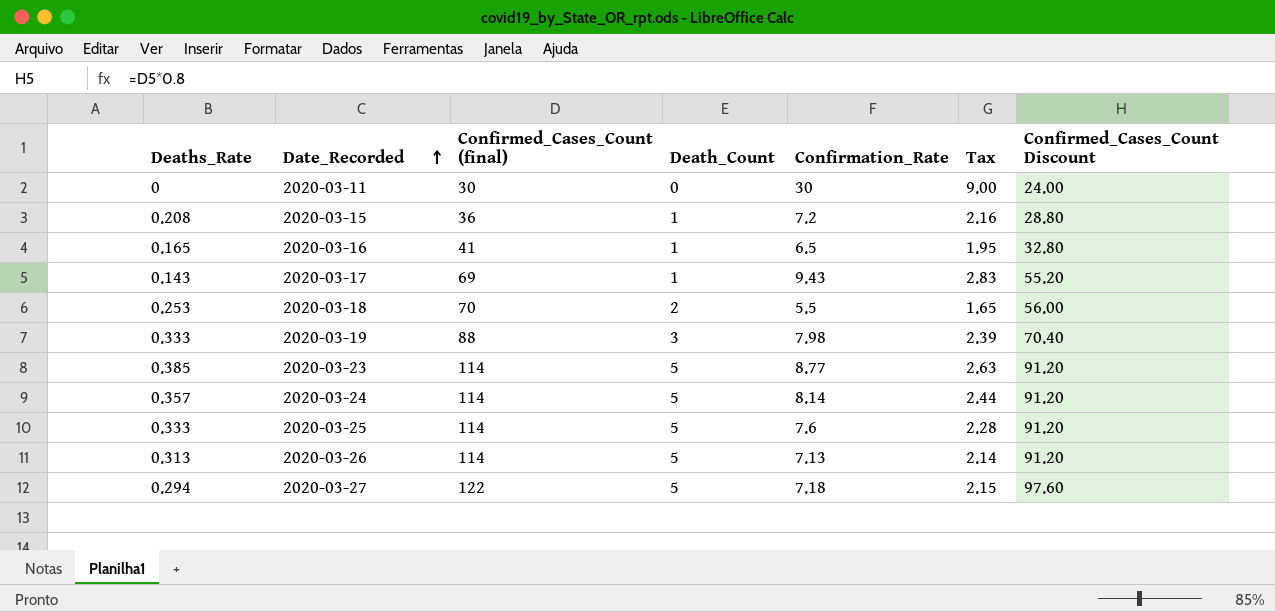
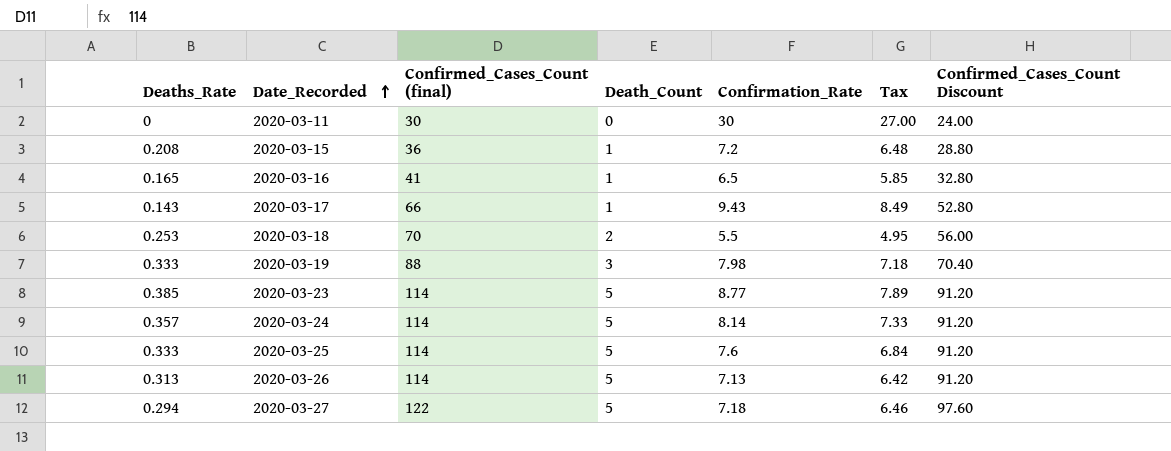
column Tax | formula: [Confirmation_Rate] * 0.3 -> [Confirmation_Rate] * 0.9
2020-03-17 | Confirmed_Cases_Count (final): 69 -> 66
2020-03-17 | Confirmed_Cases_Count Discount: 55.20 -> 52.80

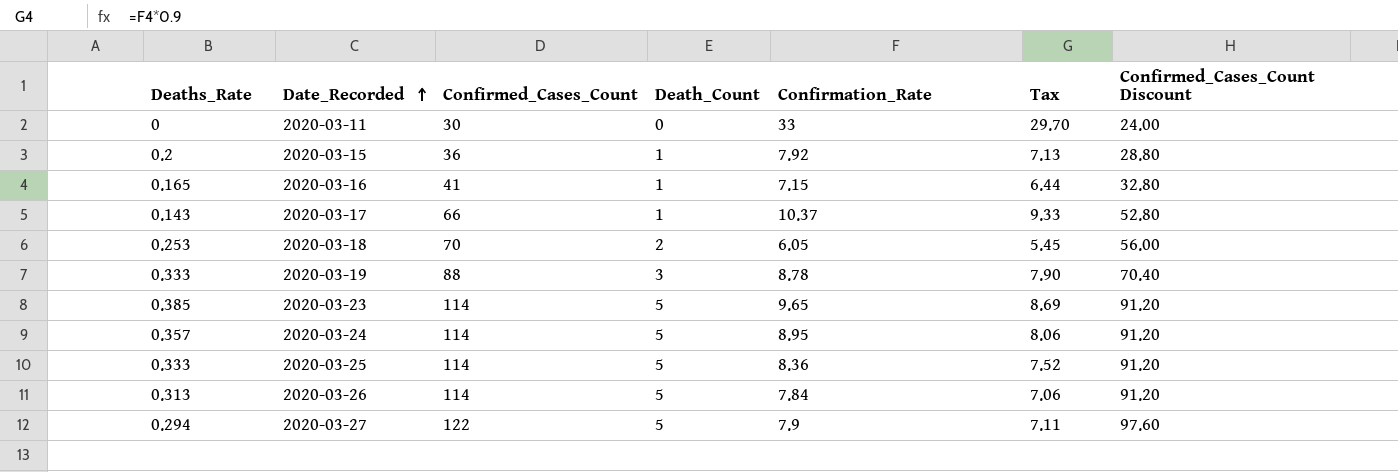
column name: Confirmed_Cases_Count (final) -> Confirmed_Cases_Count
2020-03-11 | Confirmation_Rate: 30 -> 33
2020-03-11 | Tax: 27.00 -> 29.70
2020-03-15 | Deaths_Rate: 0.208 -> 0.2
2020-03-15 | Confirmation_Rate: 7.2 -> 7.92
2020-03-15 | Tax: 6.48 -> 7.13
2020-03-16 | Confirmation_Rate: 6.5 -> 7.15
2020-03-16 | Tax: 5.85 -> 6.44
2020-03-17 | Confirmation_Rate: 9.43 -> 10.37
2020-03-17 | Tax: 8.49 -> 9.33
2020-03-18 | Confirmation_Rate: 5.5 -> 6.05
2020-03-18 | Tax: 4.95 -> 5.45
2020-03-19 | Confirmation_Rate: 7.98 -> 8.78
2020-03-19 | Tax: 7.18 -> 7.90
2020-03-23 | Confirmation_Rate: 8.77 -> 9.65
2020-03-23 | Tax: 7.89 -> 8.69
2020-03-24 | Confirmation_Rate: 8.14 -> 8.95
2020-03-24 | Tax: 7.33 -> 8.06
2020-03-25 | Confirmation_Rate: 7.6 -> 8.36
2020-03-25 | Tax: 6.84 -> 7.52
2020-03-26 | Confirmation_Rate: 7.13 -> 7.84
2020-03-26 | Tax: 6.42 -> 7.06
2020-03-27 | Confirmation_Rate: 7.18 -> 7.9
2020-03-27 | Tax: 6.46 -> 7.11

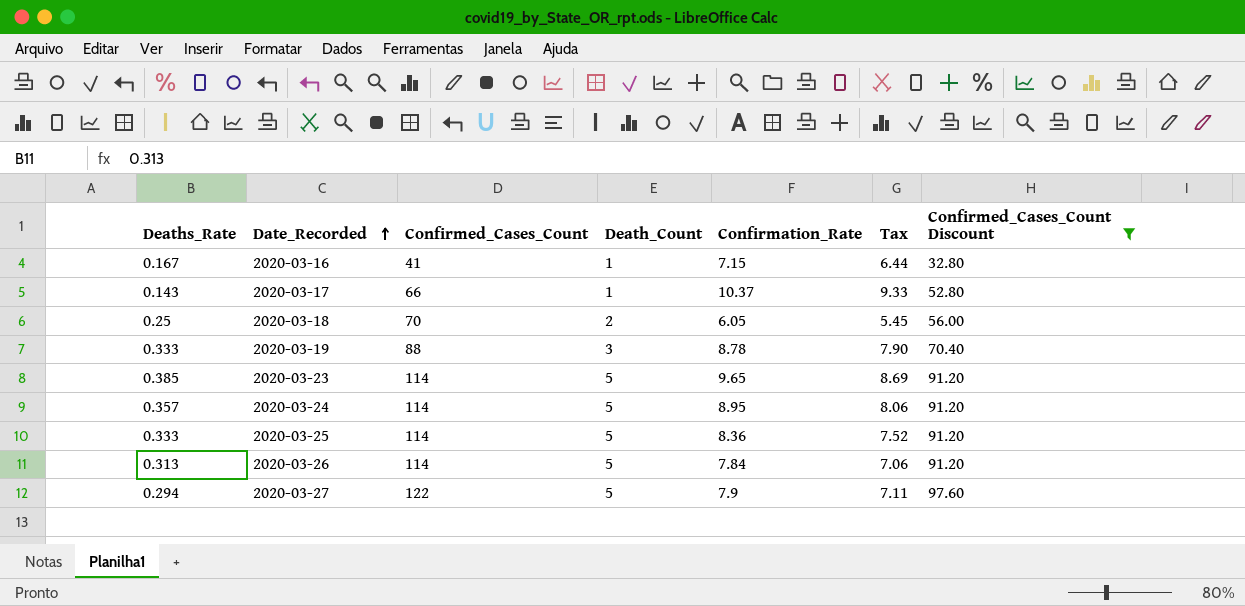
filter: none -> Confirmed_Cases_Count Discount >= 32.80
2020-03-16 | Deaths_Rate: 0.165 -> 0.167
2020-03-18 | Deaths_Rate: 0.253 -> 0.25

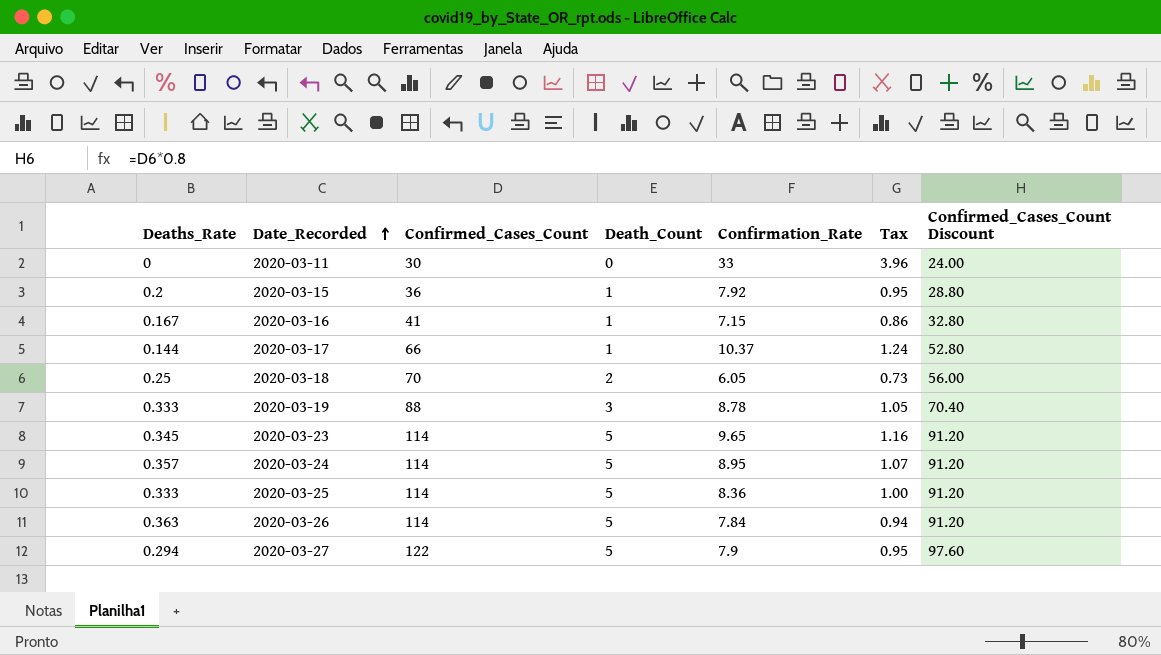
filter: Confirmed_Cases_Count Discount >= 32.80 -> none
column Tax | formula: [Confirmation_Rate] * 0.9 -> [Confirmation_Rate] * 0.12
2020-03-17 | Deaths_Rate: 0.143 -> 0.144
2020-03-23 | Deaths_Rate: 0.385 -> 0.345
2020-03-26 | Deaths_Rate: 0.313 -> 0.363

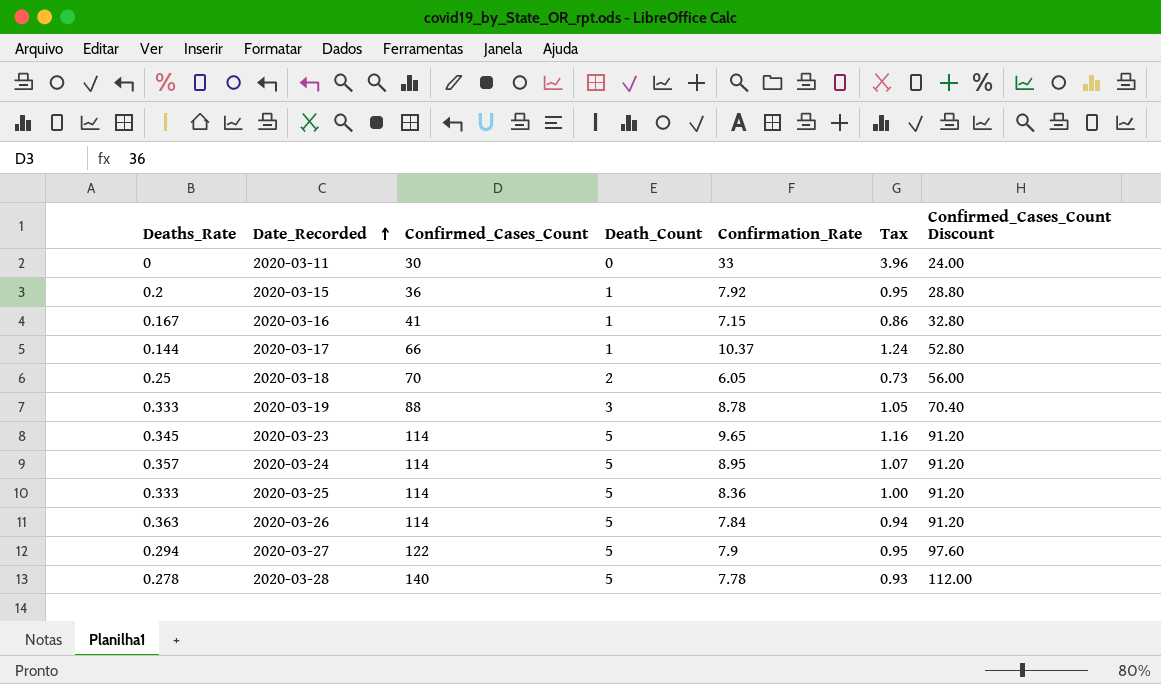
row 2020-03-28: none -> 0.278 | 140 | 5 | 7.78 | 0.93 | 112.00

